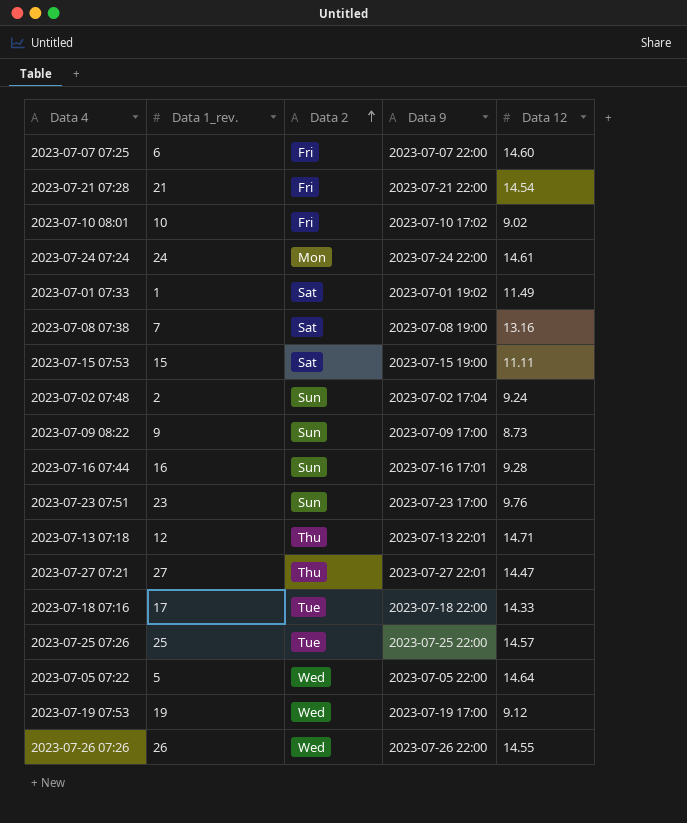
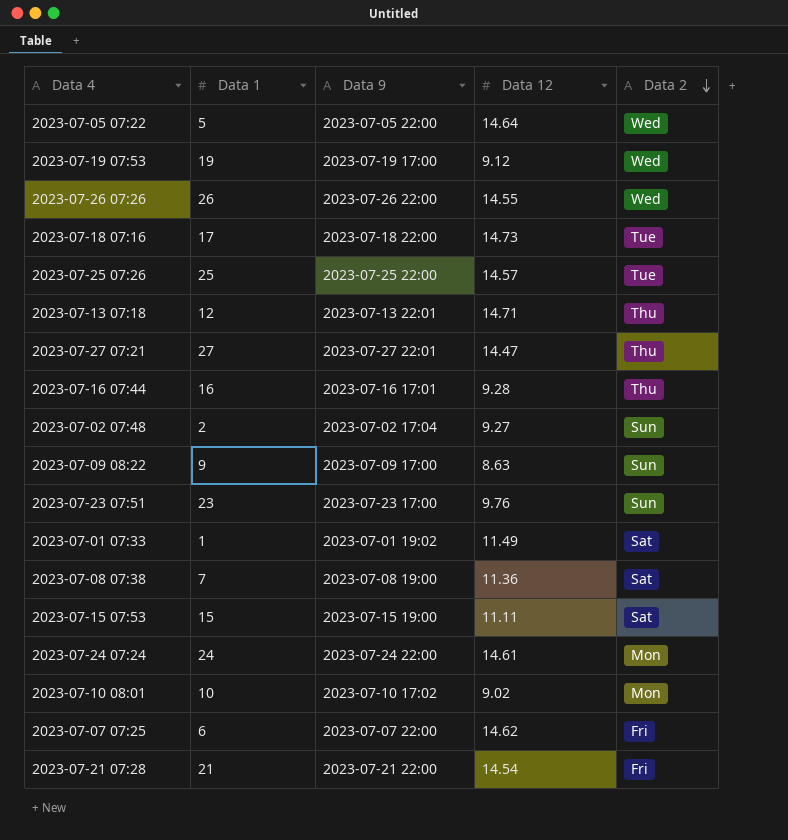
row order: Data 2 ascending -> Data 2 descending
column name: Data 1_rev. -> Data 1
column Data 2 | position: 3 -> 5
2023-07-18 07:16 | Data 12: 14.33 -> 14.73
2023-07-16 07:44 | Data 2: Sun -> Thu
2023-07-02 07:48 | Data 12: 9.24 -> 9.27
2023-07-09 08:22 | Data 12: 8.73 -> 8.63
2023-07-08 07:38 | Data 12: 13.16 -> 11.36
2023-07-10 08:01 | Data 2: Fri -> Mon
2023-07-07 07:25 | Data 12: 14.60 -> 14.62

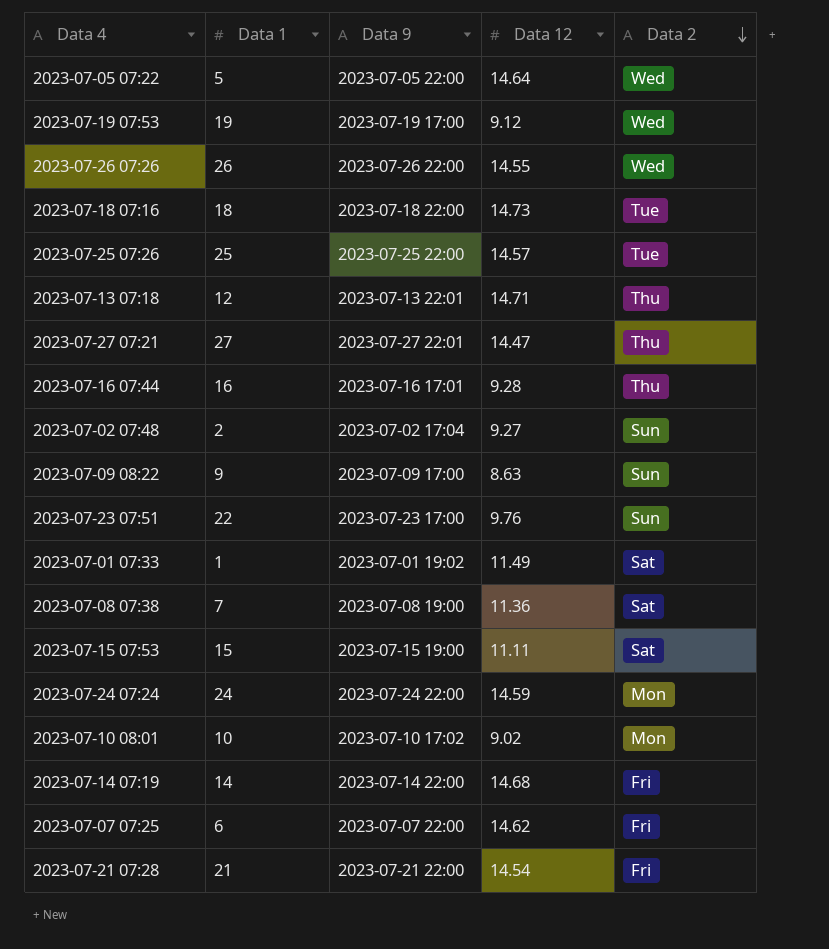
2023-07-18 07:16 | Data 1: 17 -> 18
2023-07-23 07:51 | Data 1: 23 -> 22
2023-07-24 07:24 | Data 12: 14.61 -> 14.59
row 2023-07-14 07:19: none -> 14 | 2023-07-14 22:00 | 14.68 | Fri

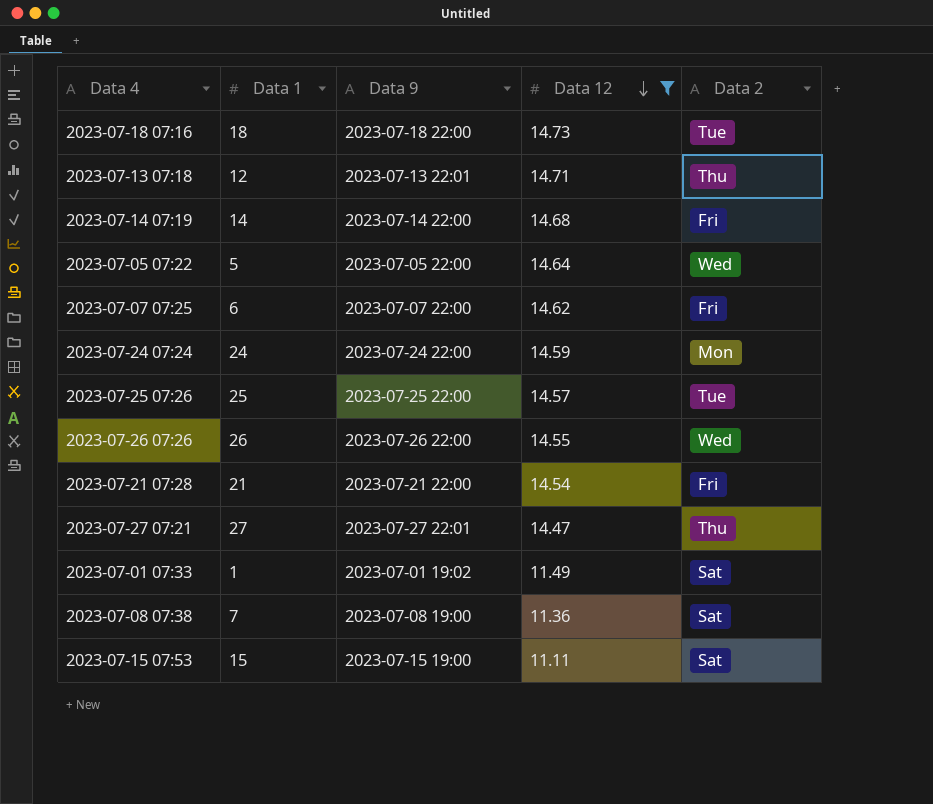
filter: none -> Data 12 >= 11.11
row order: Data 2 descending -> Data 12 descending

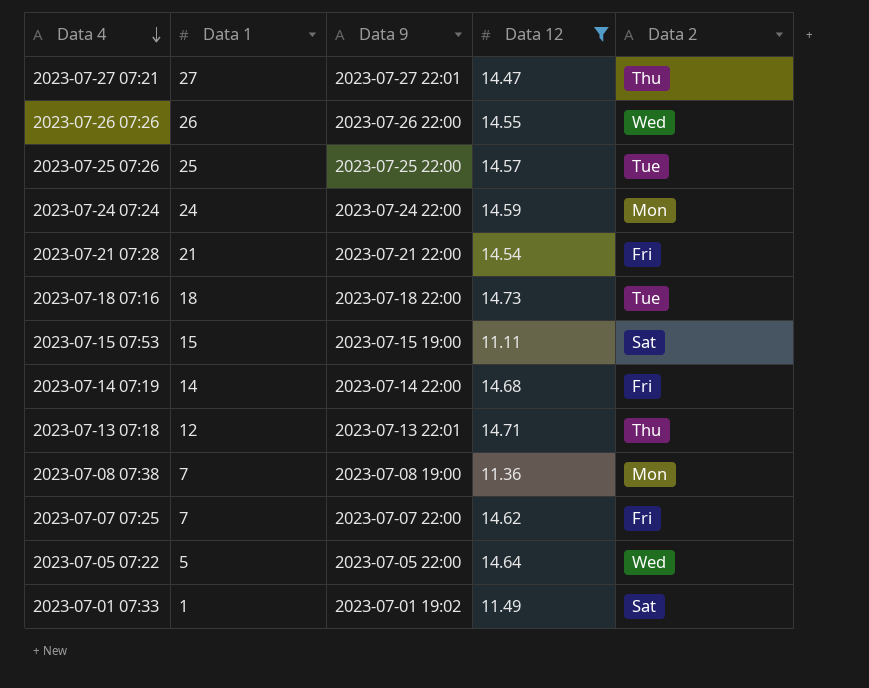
row order: Data 12 descending -> Data 4 descending
2023-07-08 07:38 | Data 2: Sat -> Mon
2023-07-07 07:25 | Data 1: 6 -> 7

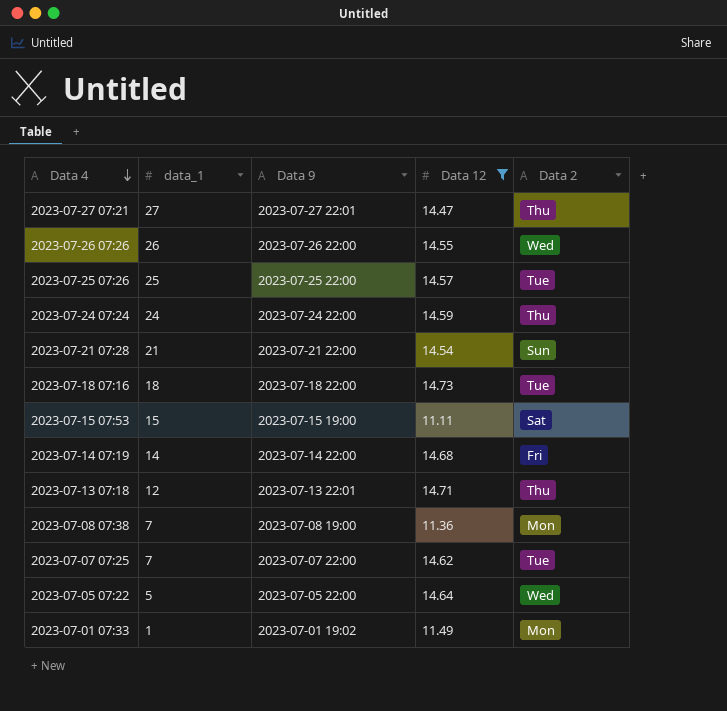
column name: Data 1 -> data_1
2023-07-24 07:24 | Data 2: Mon -> Thu
2023-07-21 07:28 | Data 2: Fri -> Sun
2023-07-07 07:25 | Data 2: Fri -> Tue
2023-07-01 07:33 | Data 2: Sat -> Mon

